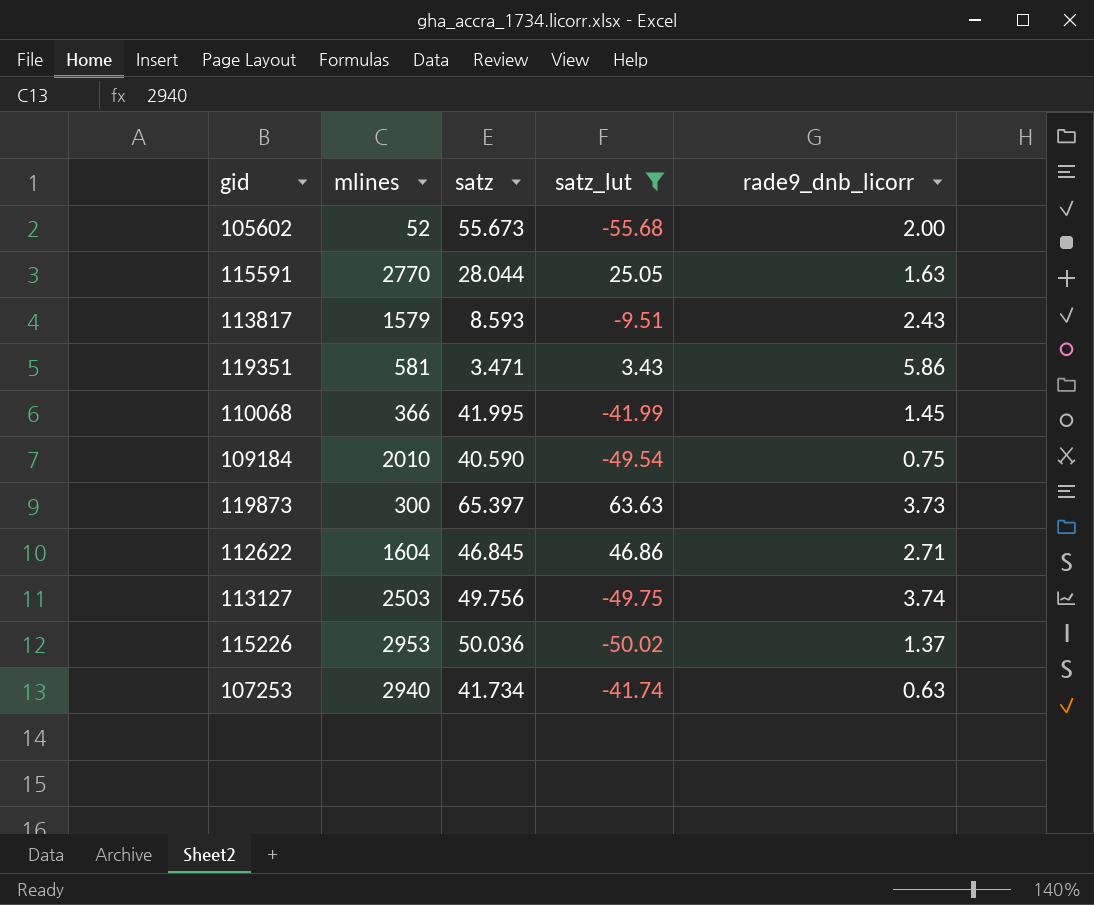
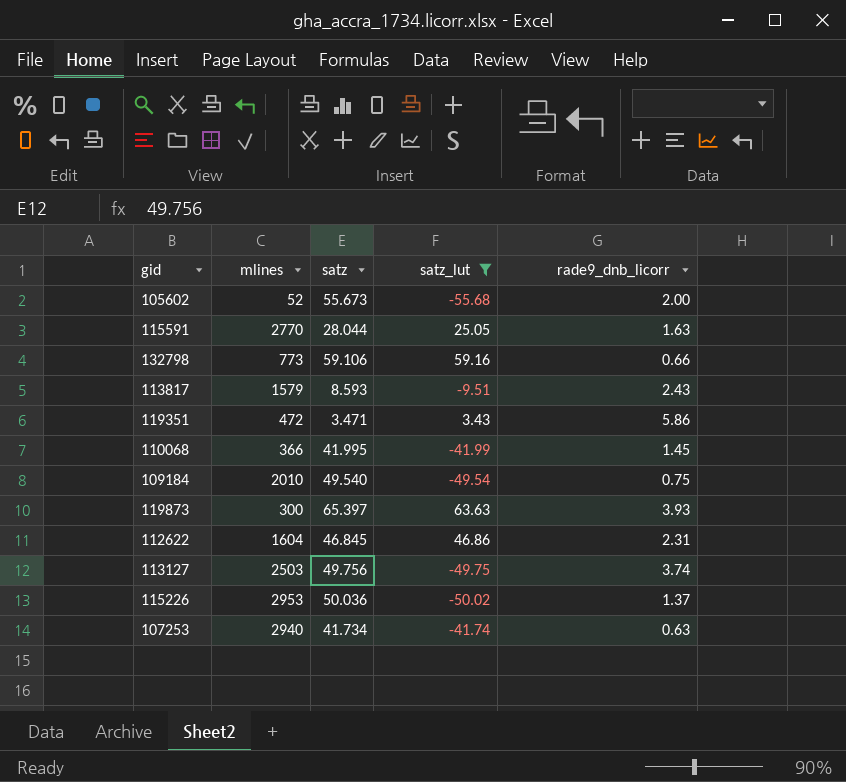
row 132798: none -> 773 | 59.106 | 59.16 | 0.66
119351 | mlines: 581 -> 472
109184 | satz: 40.590 -> 49.540
119873 | rade9_dnb_licorr: 3.73 -> 3.93
112622 | rade9_dnb_licorr: 2.71 -> 2.31

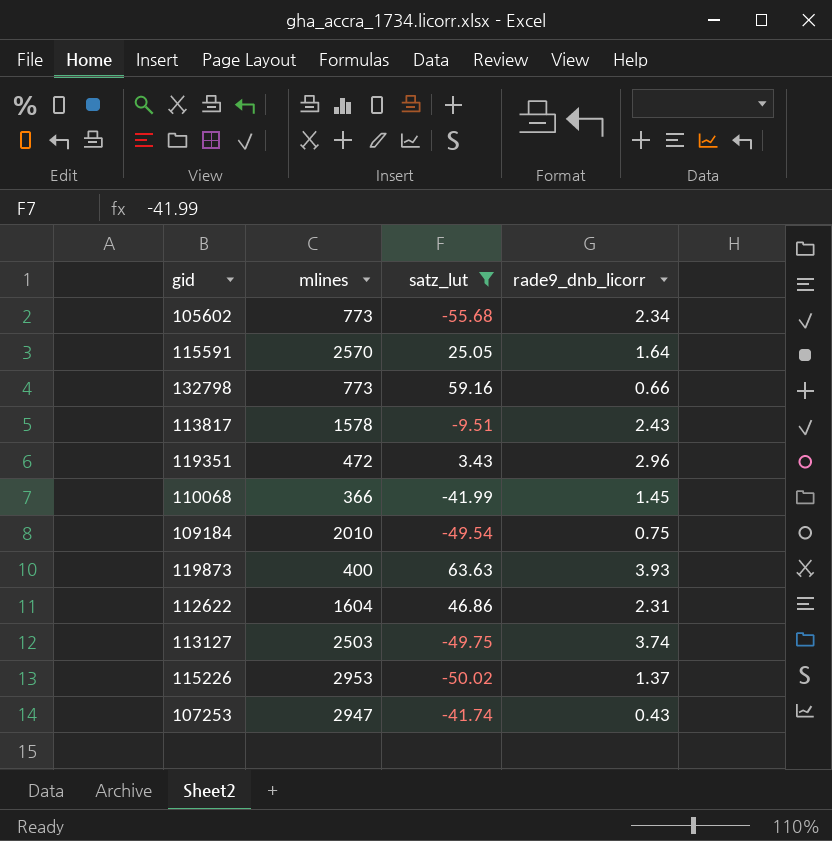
column satz | position: 3 -> none
105602 | mlines: 52 -> 773
105602 | rade9_dnb_licorr: 2.00 -> 2.34
115591 | mlines: 2770 -> 2570
115591 | rade9_dnb_licorr: 1.63 -> 1.64
113817 | mlines: 1579 -> 1578
119351 | rade9_dnb_licorr: 5.86 -> 2.96
119873 | mlines: 300 -> 400
107253 | mlines: 2940 -> 2947
107253 | rade9_dnb_licorr: 0.63 -> 0.43

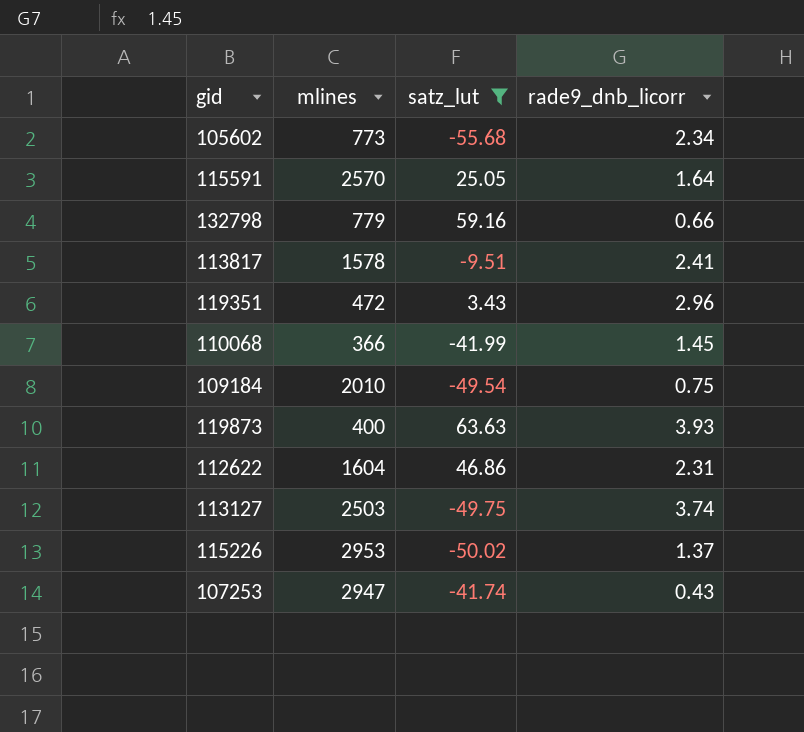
132798 | mlines: 773 -> 779
113817 | rade9_dnb_licorr: 2.43 -> 2.41

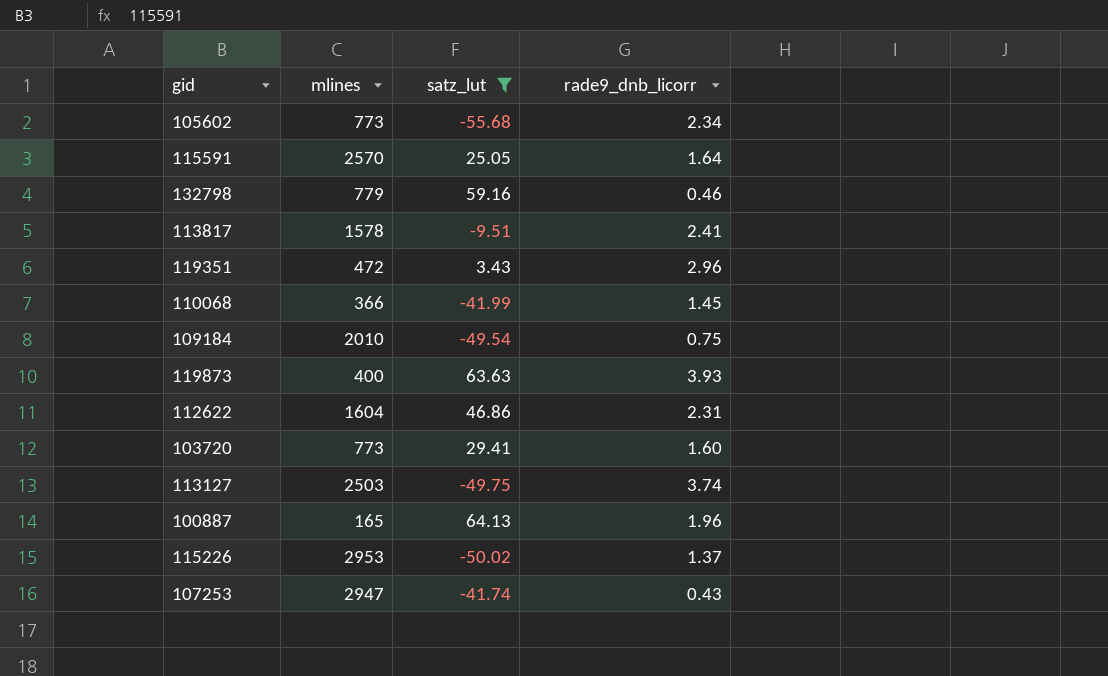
132798 | rade9_dnb_licorr: 0.66 -> 0.46
row 103720: none -> 773 | 29.41 | 1.60
row 100887: none -> 165 | 64.13 | 1.96

